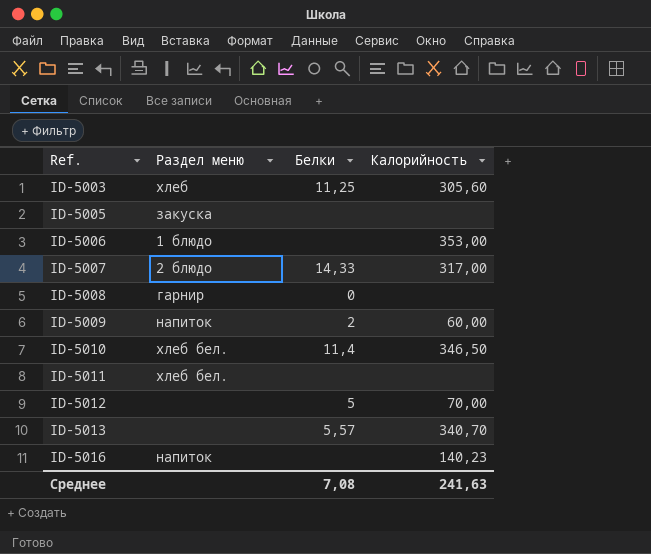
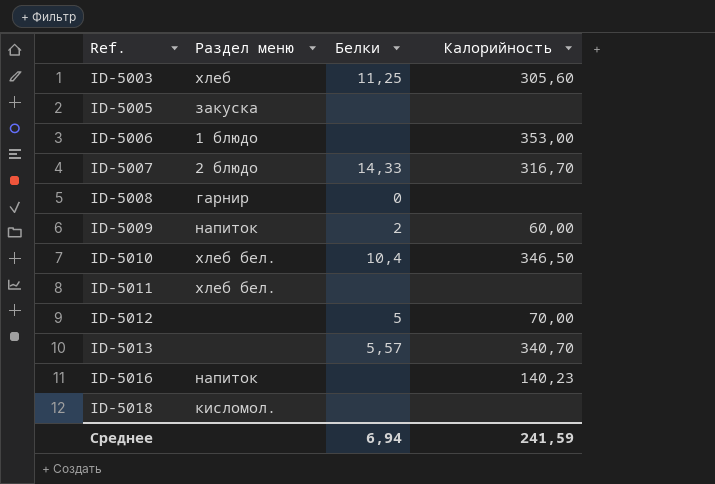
ID-5007 | Калорийность: 317,00 -> 316,70
ID-5010 | Белки: 11,4 -> 10,4
row ID-5018: none -> кисломол. | none | none
Среднее | Белки: 7,08 -> 6,94
Среднее | Калорийность: 241,63 -> 241,59

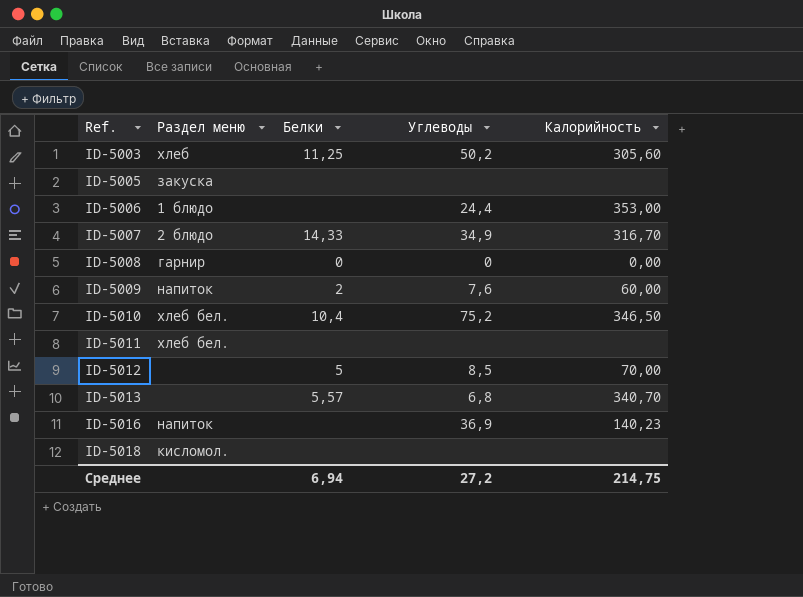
column Углеводы | position: none -> 4
ID-5008 | Калорийность: none -> 0,00
Среднее | Калорийность: 241,59 -> 214,75

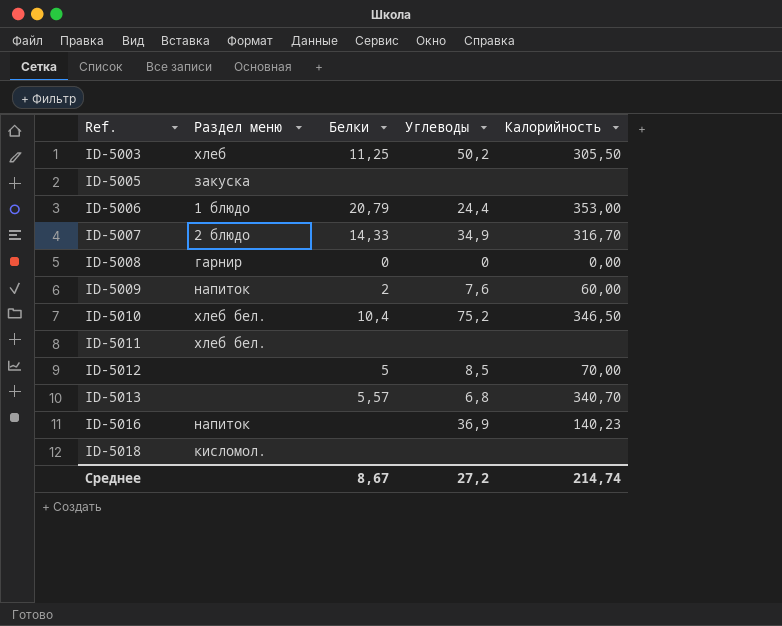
ID-5003 | Калорийность: 305,60 -> 305,50
ID-5006 | Белки: none -> 20,79
Среднее | Белки: 6,94 -> 8,67
Среднее | Калорийность: 214,75 -> 214,74

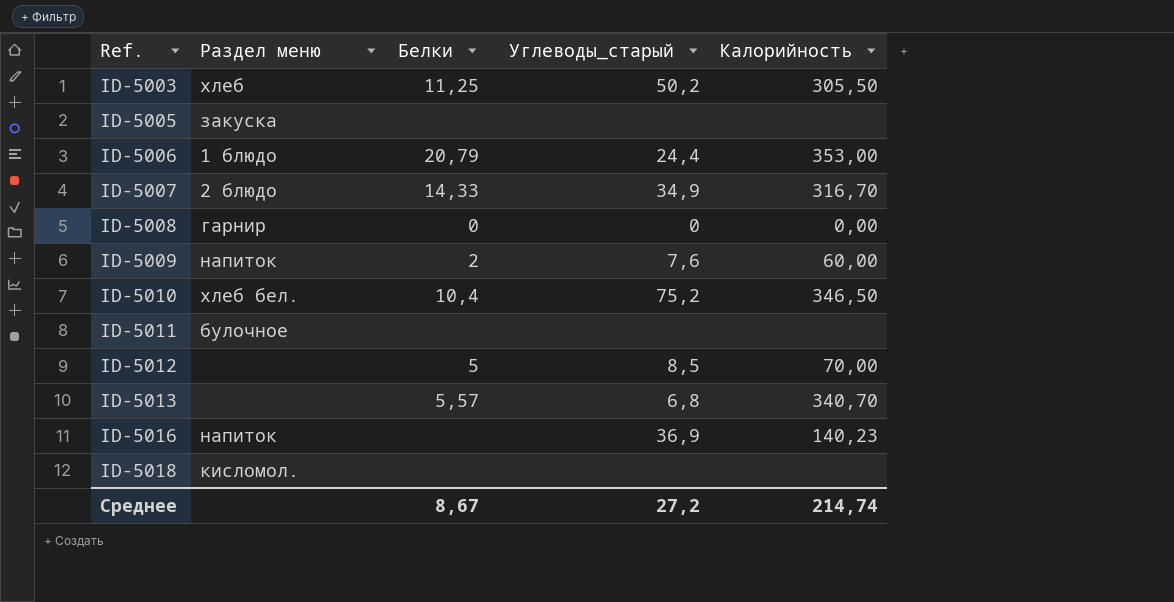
column name: Углеводы -> Углеводы_старый
ID-5011 | Раздел меню: хлеб бел. -> булочное

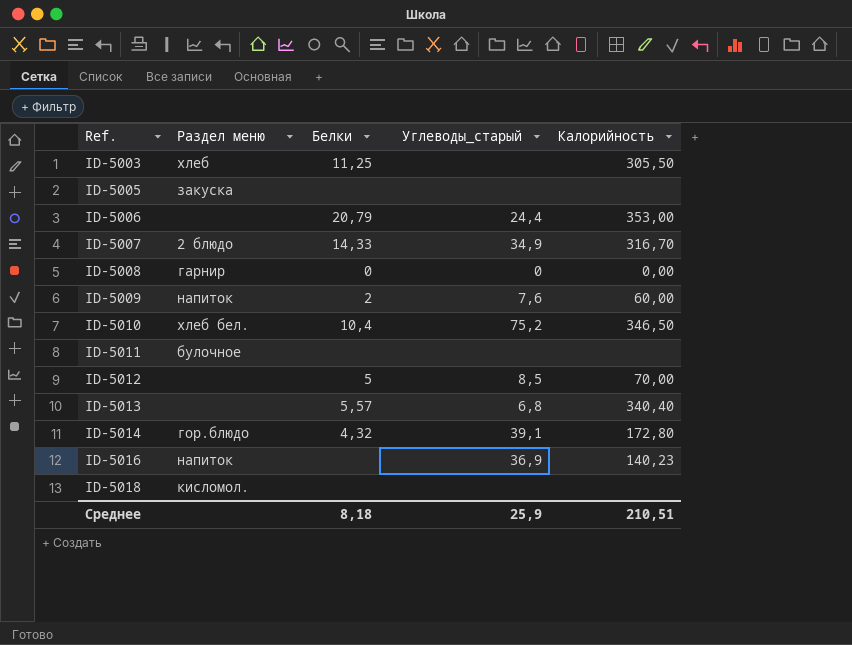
ID-5003 | Углеводы_старый: 50,2 -> none
ID-5006 | Раздел меню: 1 блюдо -> none
ID-5013 | Калорийность: 340,70 -> 340,40
row ID-5014: none -> гор.блюдо | 4,32 | 39,1 | 172,80
Среднее | Белки: 8,67 -> 8,18
Среднее | Углеводы_старый: 27,2 -> 25,9
Среднее | Калорийность: 214,74 -> 210,51

